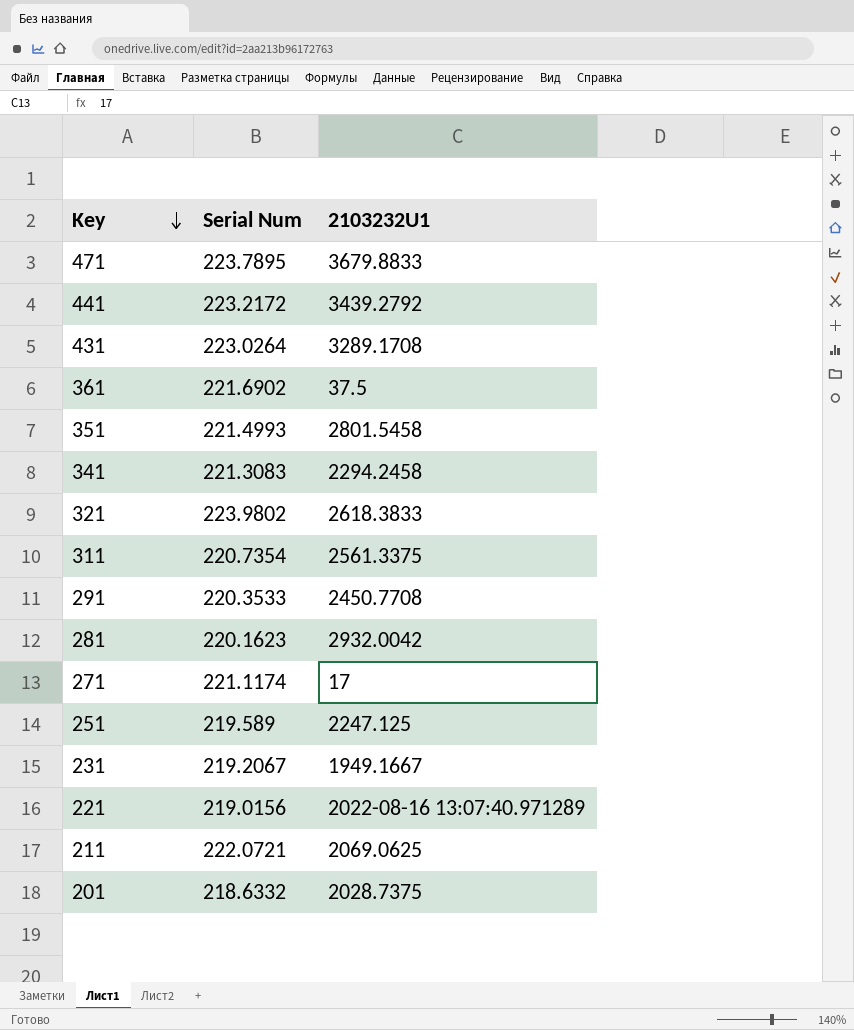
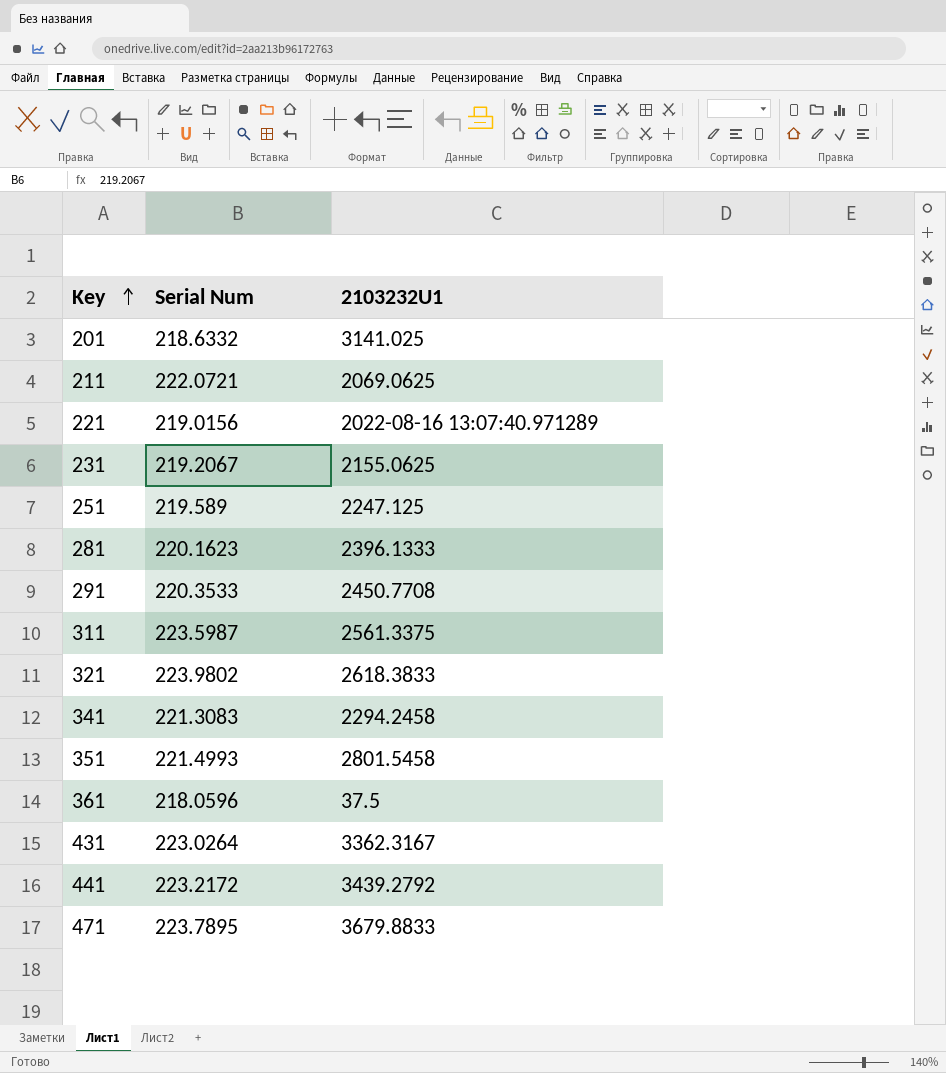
row order: Key descending -> Key ascending
row 271: 221.1174 | 17 -> none
201 | 2103232U1: 2028.7375 -> 3141.025
231 | 2103232U1: 1949.1667 -> 2155.0625
281 | 2103232U1: 2932.0042 -> 2396.1333
311 | Serial Num: 220.7354 -> 223.5987
361 | Serial Num: 221.6902 -> 218.0596
431 | 2103232U1: 3289.1708 -> 3362.3167

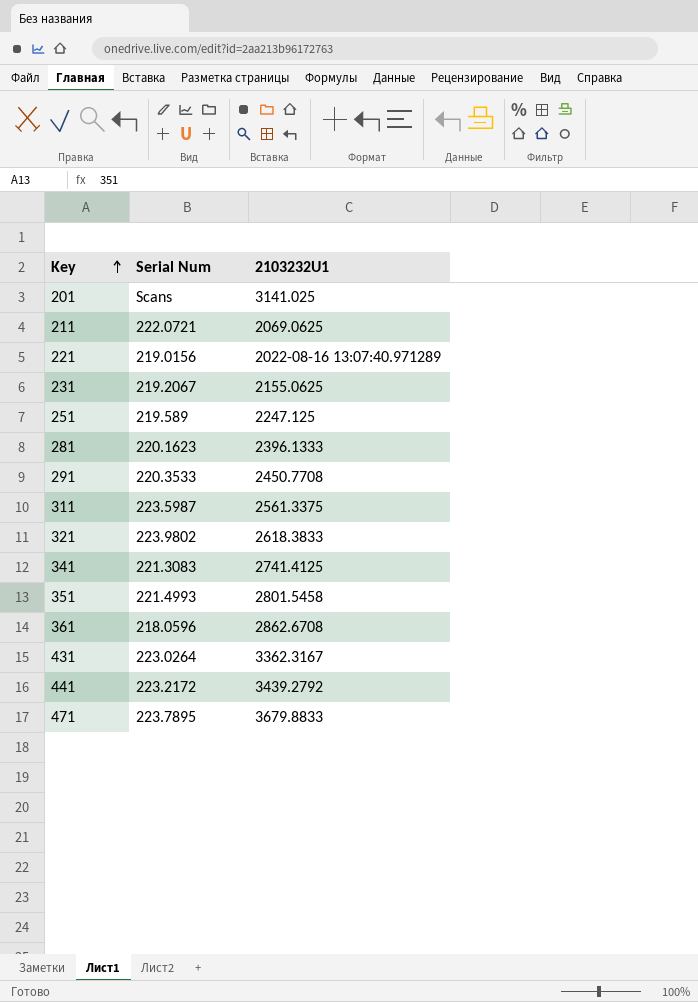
201 | Serial Num: 218.6332 -> Scans
341 | 2103232U1: 2294.2458 -> 2741.4125
361 | 2103232U1: 37.5 -> 2862.6708

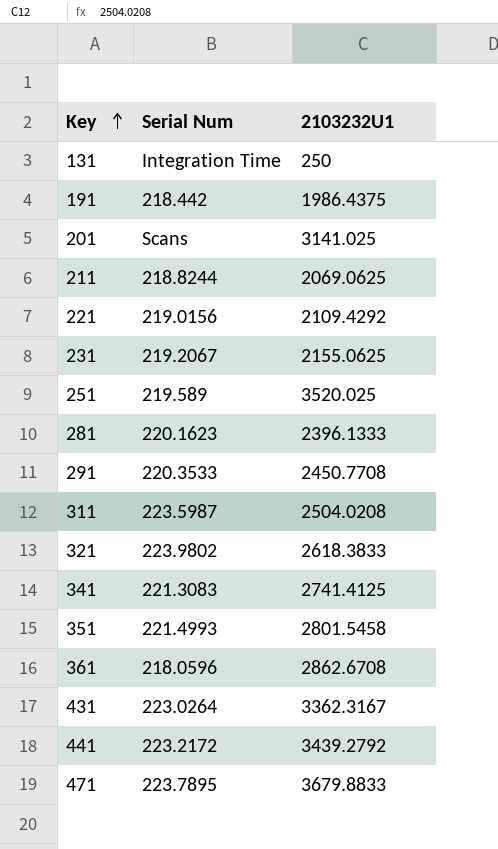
row 131: none -> Integration Time | 250
row 191: none -> 218.442 | 1986.4375
211 | Serial Num: 222.0721 -> 218.8244
221 | 2103232U1: 2022-08-16 13:07:40.971289 -> 2109.4292
251 | 2103232U1: 2247.125 -> 3520.025
311 | 2103232U1: 2561.3375 -> 2504.0208

